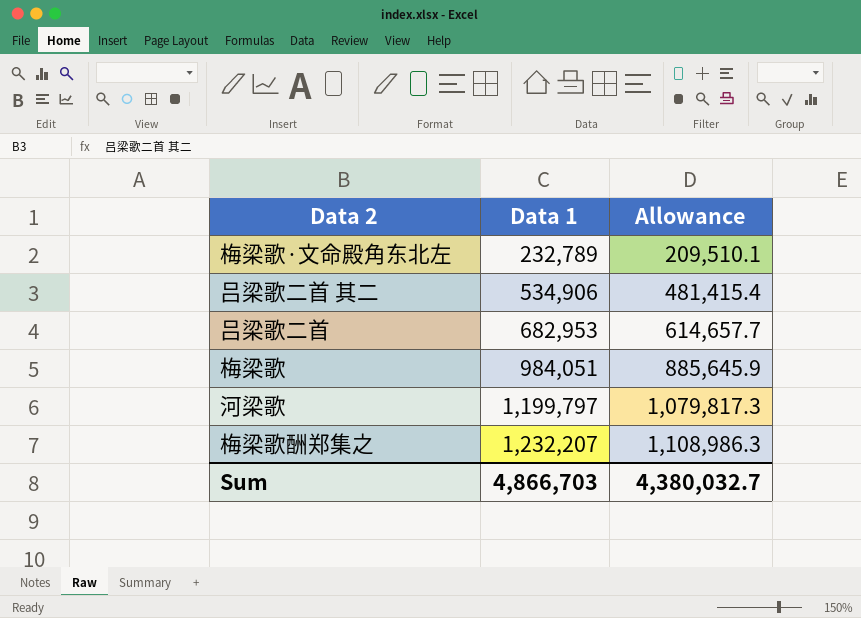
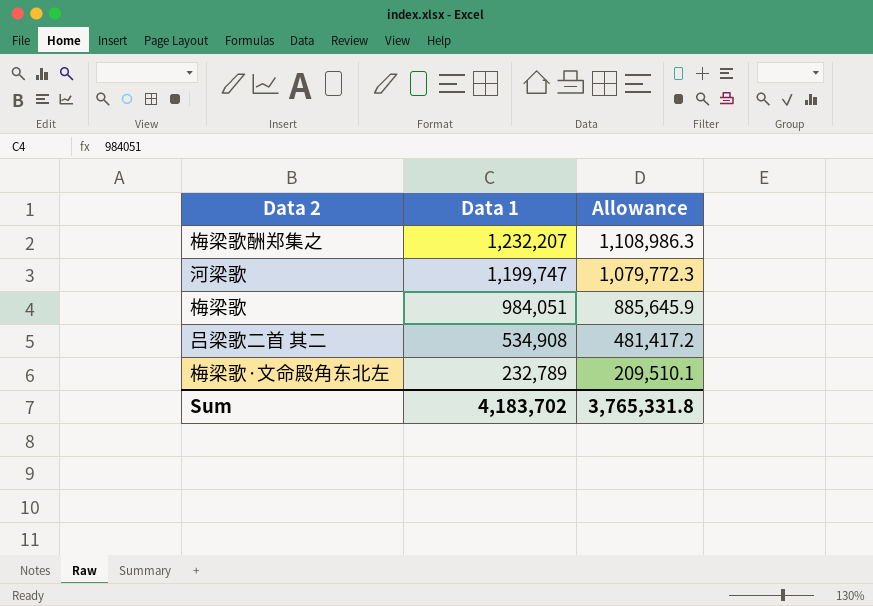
row order: Data 1 ascending -> Data 1 descending
row 吕梁歌二首: 682,953 | 614,657.7 -> none
河梁歌 | Data 1: 1,199,797 -> 1,199,747
河梁歌 | Allowance: 1,079,817.3 -> 1,079,772.3
吕梁歌二首 其二 | Data 1: 534,906 -> 534,908
吕梁歌二首 其二 | Allowance: 481,415.4 -> 481,417.2
Sum | Data 1: 4,866,703 -> 4,183,702
Sum | Allowance: 4,380,032.7 -> 3,765,331.8

